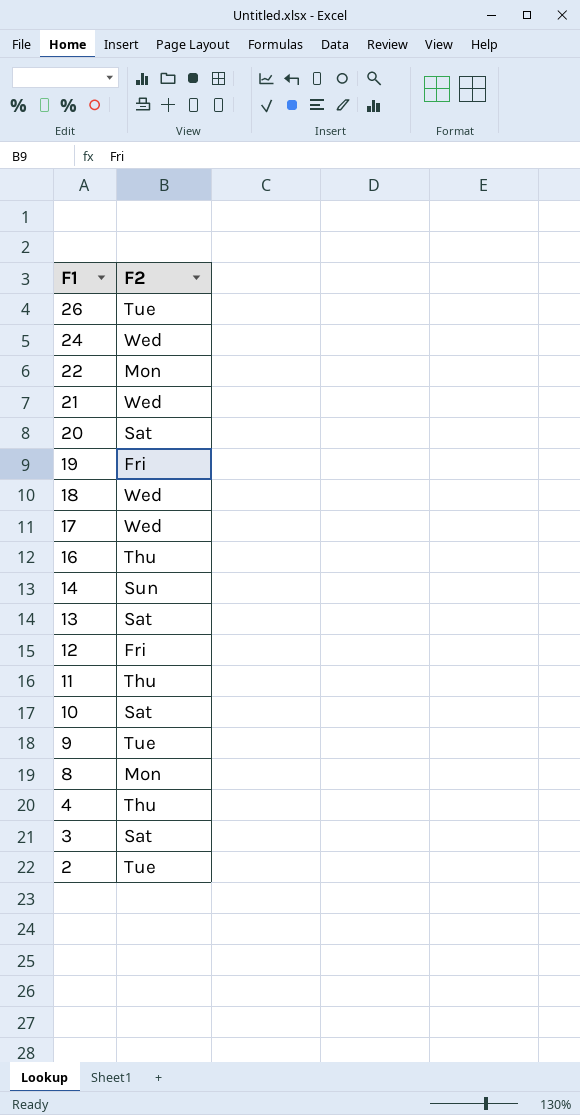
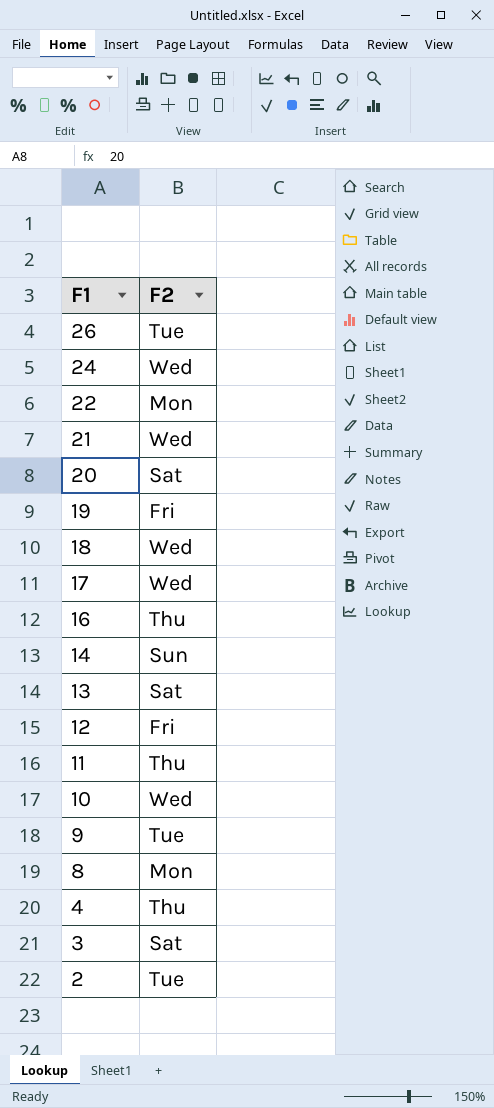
10 | F2: Sat -> Wed

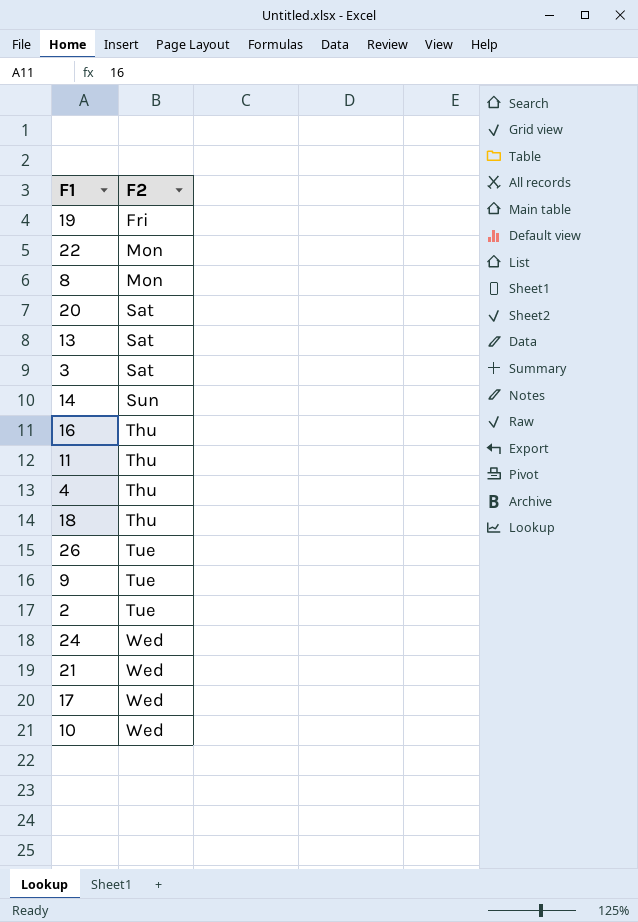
row order: F1 descending -> F2 ascending
row 12: Fri -> none
18 | F2: Wed -> Thu

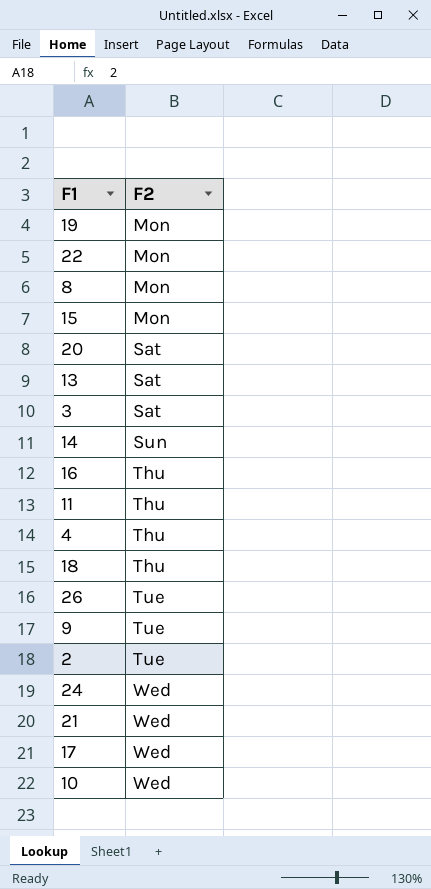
19 | F2: Fri -> Mon
row 15: none -> Mon

